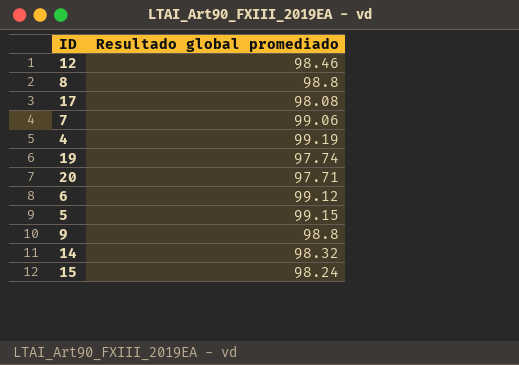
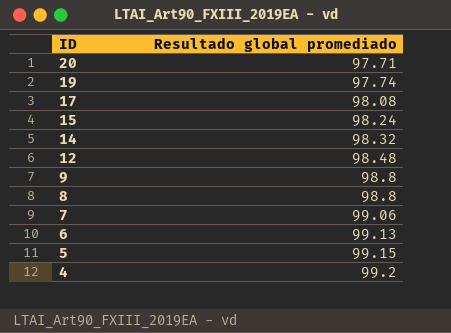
row order: none -> ID descending
12 | Resultado global promediado: 98.46 -> 98.48
6 | Resultado global promediado: 99.12 -> 99.13
4 | Resultado global promediado: 99.19 -> 99.2

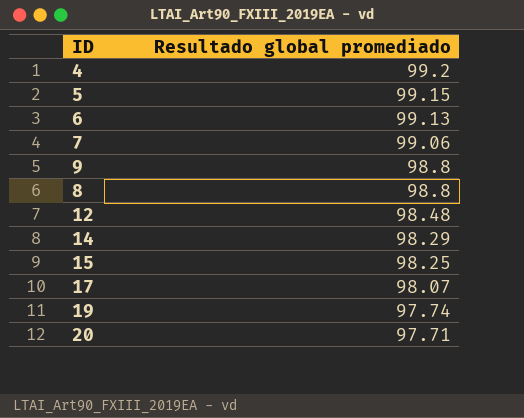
row order: ID descending -> Resultado global promediado descending
14 | Resultado global promediado: 98.32 -> 98.29
15 | Resultado global promediado: 98.24 -> 98.25
17 | Resultado global promediado: 98.08 -> 98.07

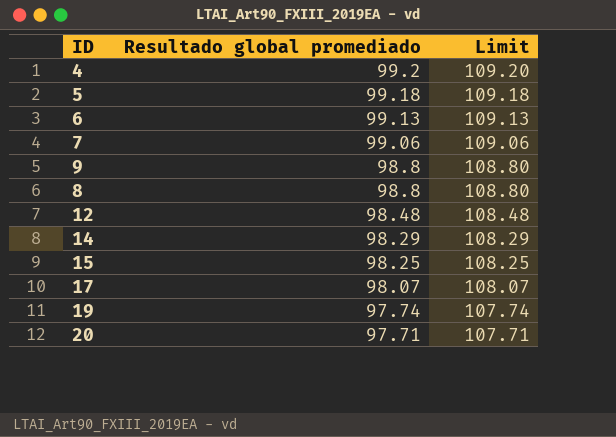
column Limit | formula: none -> [Resultado global promediado] + 10
5 | Resultado global promediado: 99.15 -> 99.18

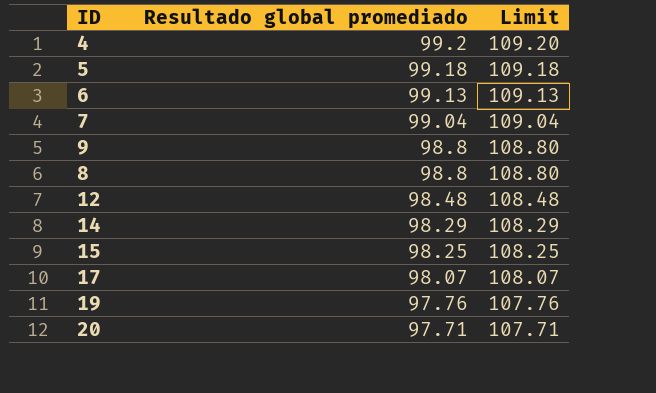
7 | Resultado global promediado: 99.06 -> 99.04
7 | Limit: 109.06 -> 109.04
19 | Resultado global promediado: 97.74 -> 97.76
19 | Limit: 107.74 -> 107.76

